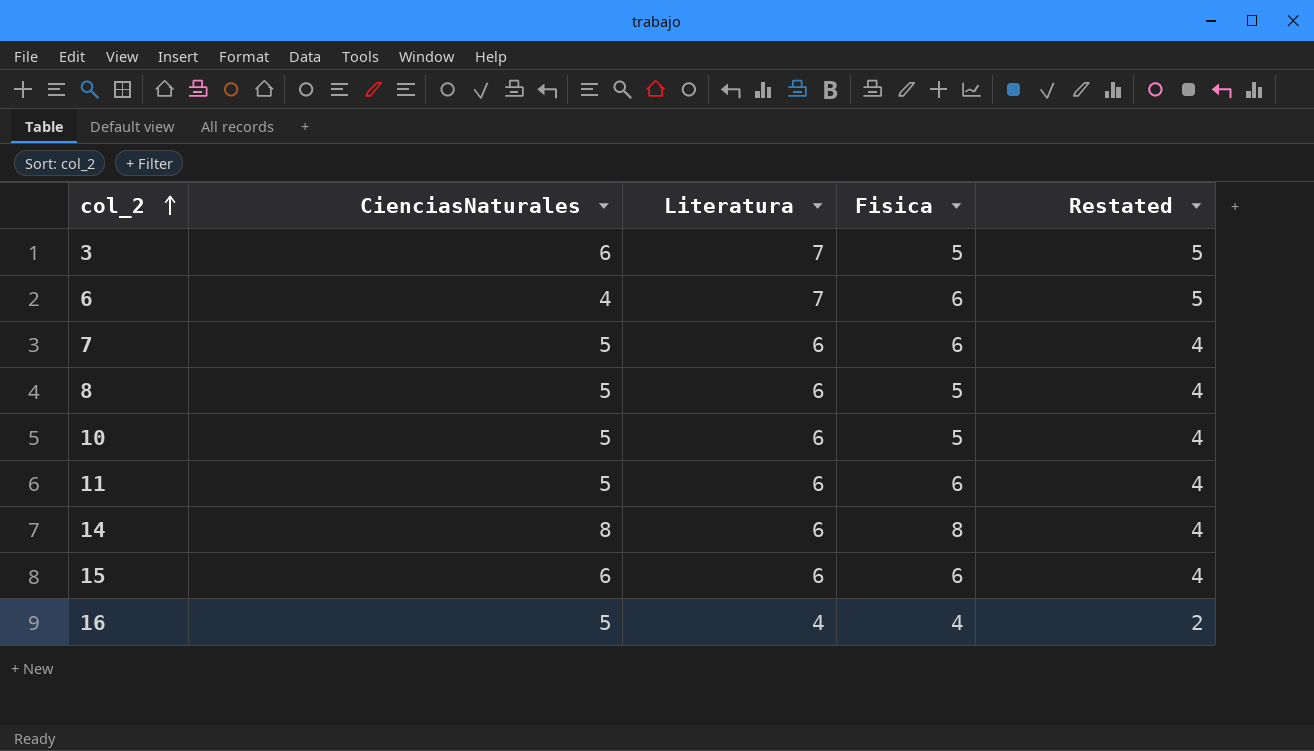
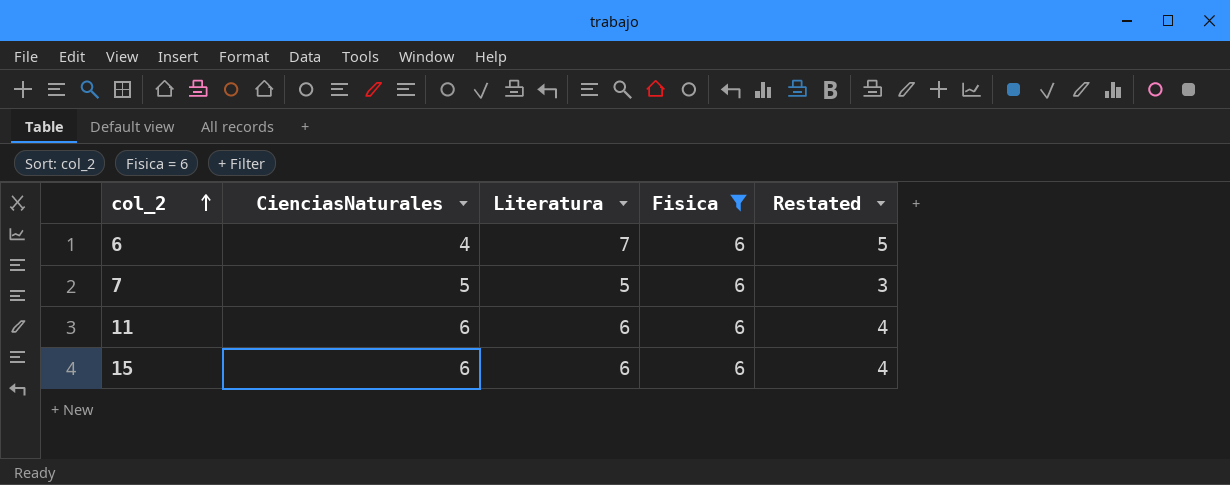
filter: none -> Fisica = 6
7 | Literatura: 6 -> 5
7 | Restated: 4 -> 3
11 | CienciasNaturales: 5 -> 6

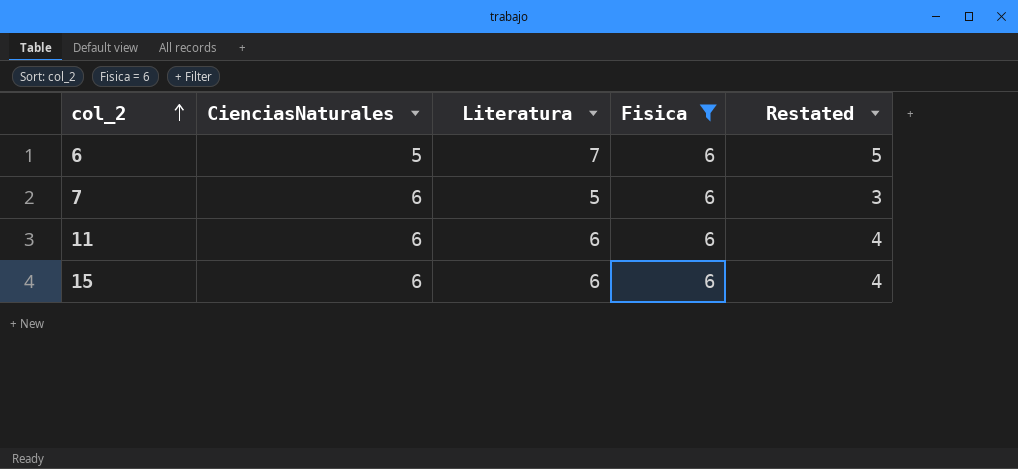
6 | CienciasNaturales: 4 -> 5
7 | CienciasNaturales: 5 -> 6

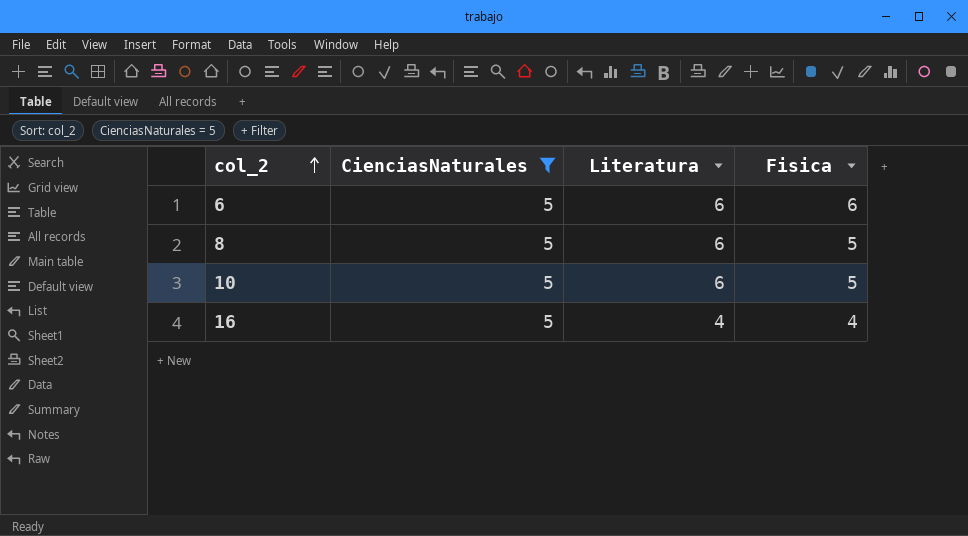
filter: Fisica = 6 -> CienciasNaturales = 5
column Restated | formula: [Literatura] - 2 -> none
6 | Literatura: 7 -> 6

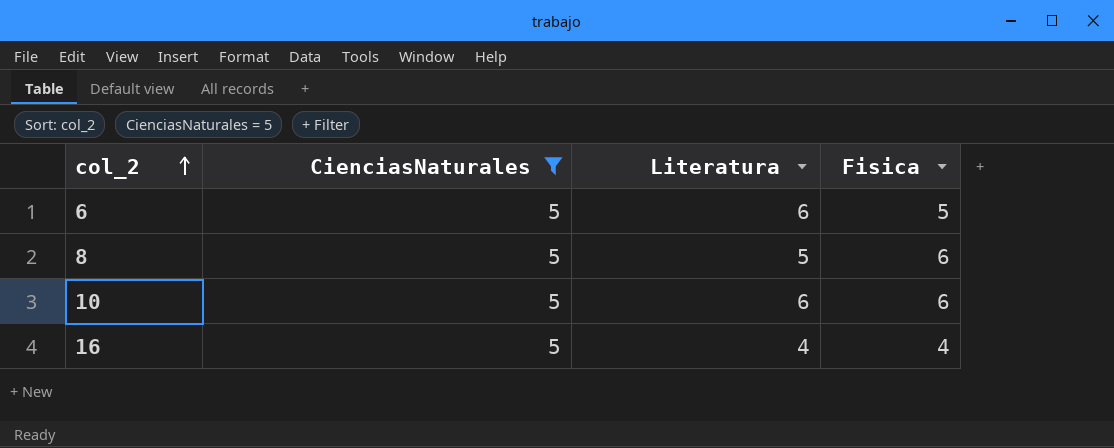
6 | Fisica: 6 -> 5
8 | Literatura: 6 -> 5
8 | Fisica: 5 -> 6
10 | Fisica: 5 -> 6

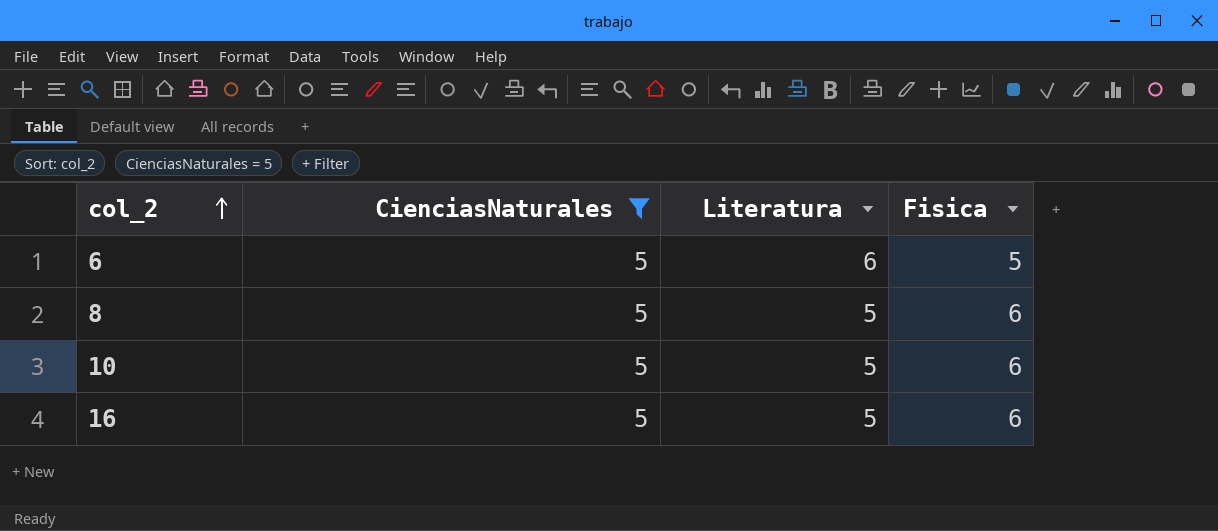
10 | Literatura: 6 -> 5
16 | Literatura: 4 -> 5
16 | Fisica: 4 -> 6

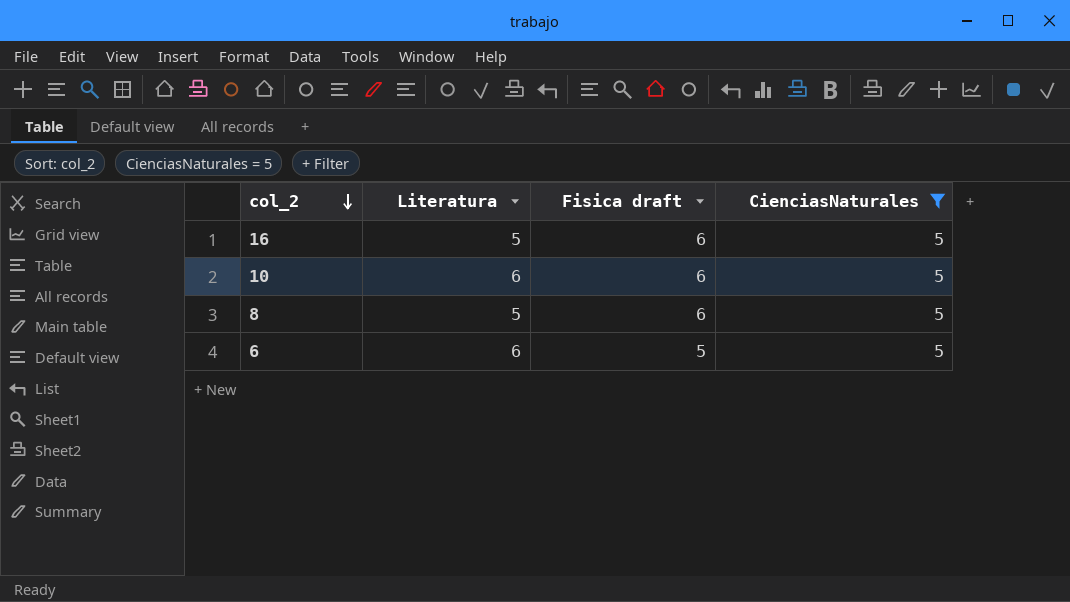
row order: col_2 ascending -> col_2 descending
column name: Fisica -> Fisica draft
column CienciasNaturales | position: 2 -> 4
10 | Literatura: 5 -> 6

